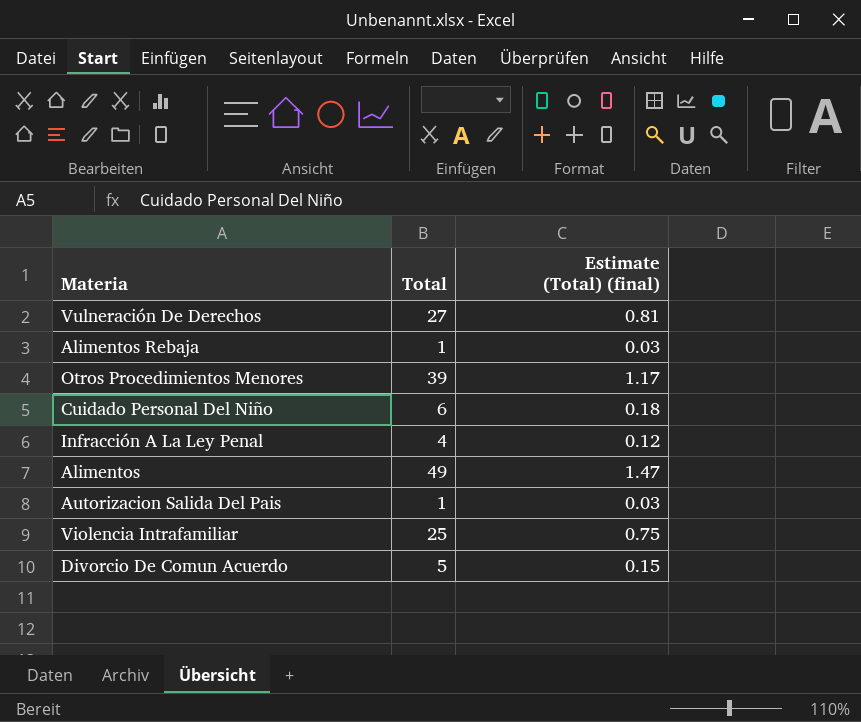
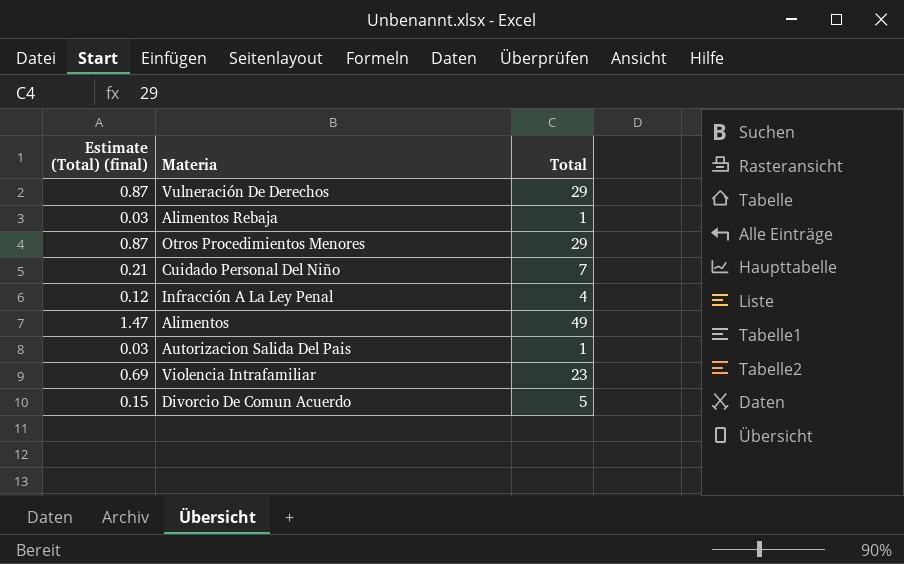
column Estimate (Total) (final) | position: 3 -> 1
Vulneración De Derechos | Estimate (Total) (final): 0.81 -> 0.87
Vulneración De Derechos | Total: 27 -> 29
Otros Procedimientos Menores | Estimate (Total) (final): 1.17 -> 0.87
Otros Procedimientos Menores | Total: 39 -> 29
Cuidado Personal Del Niño | Estimate (Total) (final): 0.18 -> 0.21
Cuidado Personal Del Niño | Total: 6 -> 7
Violencia Intrafamiliar | Estimate (Total) (final): 0.75 -> 0.69
Violencia Intrafamiliar | Total: 25 -> 23

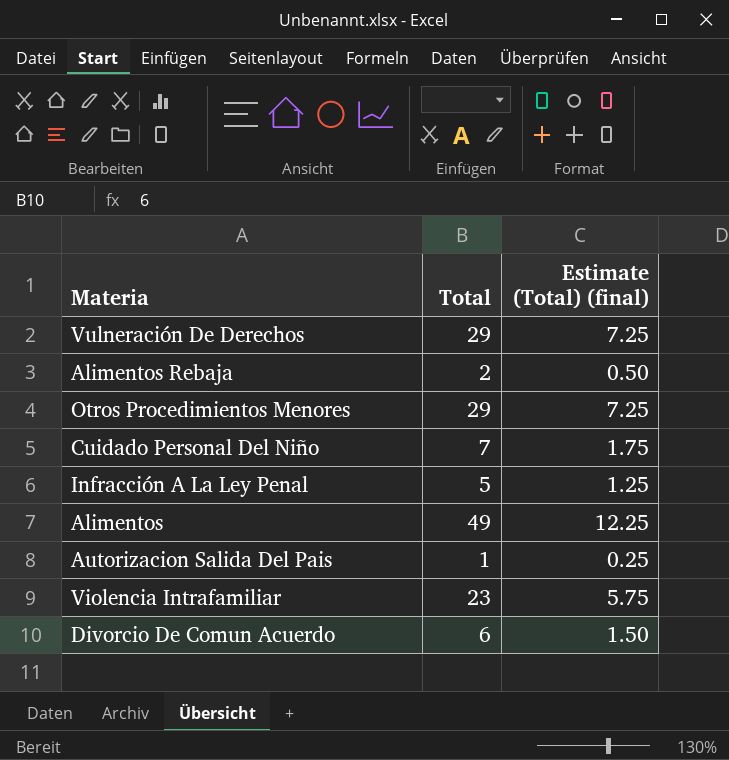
column Estimate (Total) (final) | formula: [Total] * 0.03 -> [Total] * 0.25
column Estimate (Total) (final) | position: 1 -> 3
Alimentos Rebaja | Total: 1 -> 2
Infracción A La Ley Penal | Total: 4 -> 5
Divorcio De Comun Acuerdo | Total: 5 -> 6

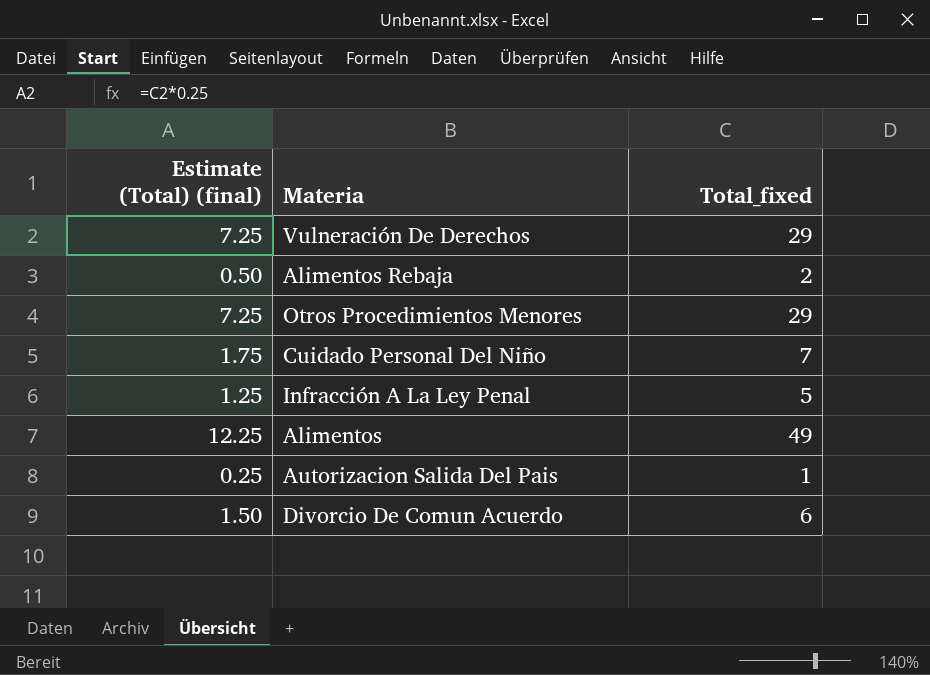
column Estimate (Total) (final) | position: 3 -> 1
column name: Total -> Total_fixed
row Violencia Intrafamiliar: 23 | 5.75 -> none

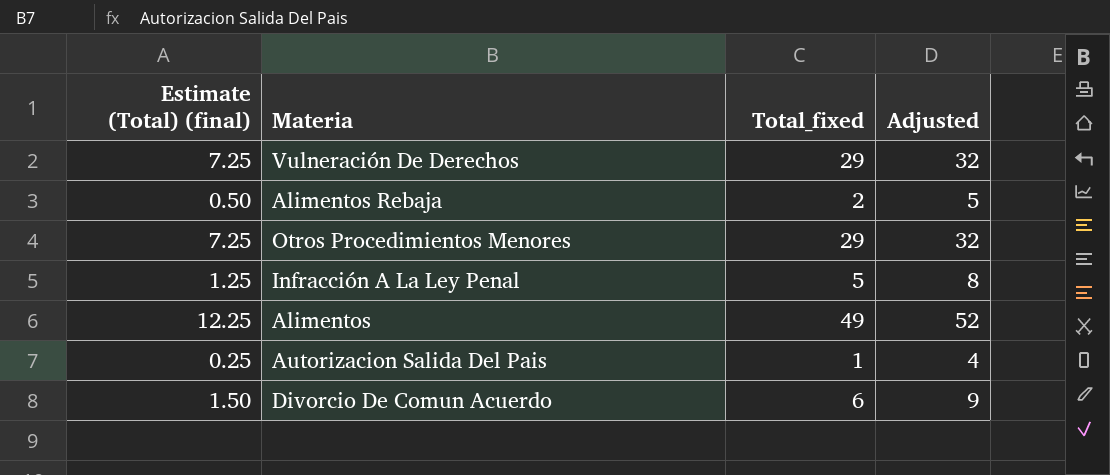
column Adjusted | formula: none -> [Total_fixed] + 3
row Cuidado Personal Del Niño: 1.75 | 7 -> none

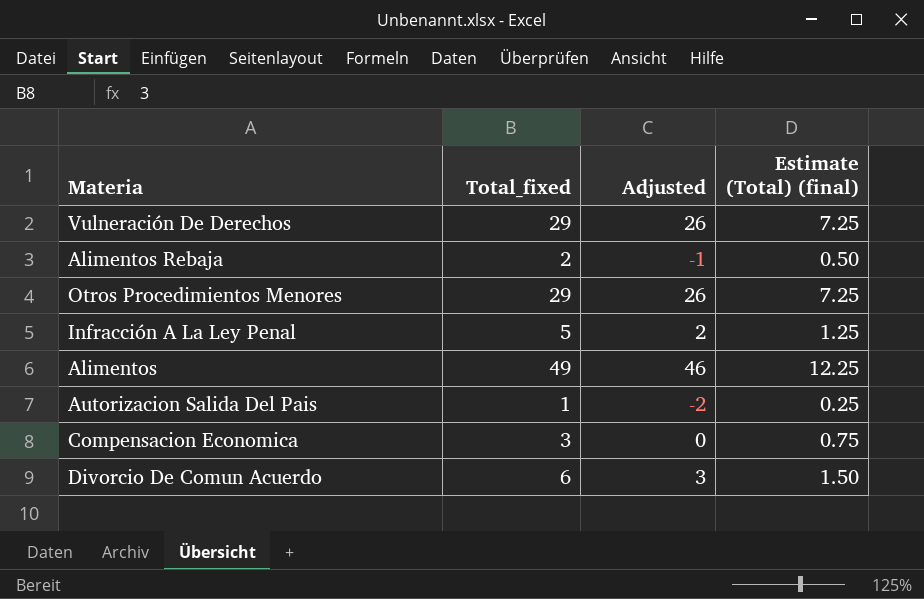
column Adjusted | formula: [Total_fixed] + 3 -> [Total_fixed] - 3
column Estimate (Total) (final) | position: 1 -> 4
row Compensacion Economica: none -> 3 | 0 | 0.75

